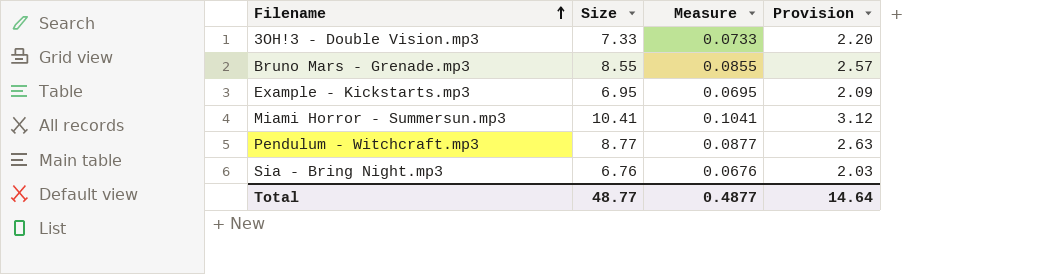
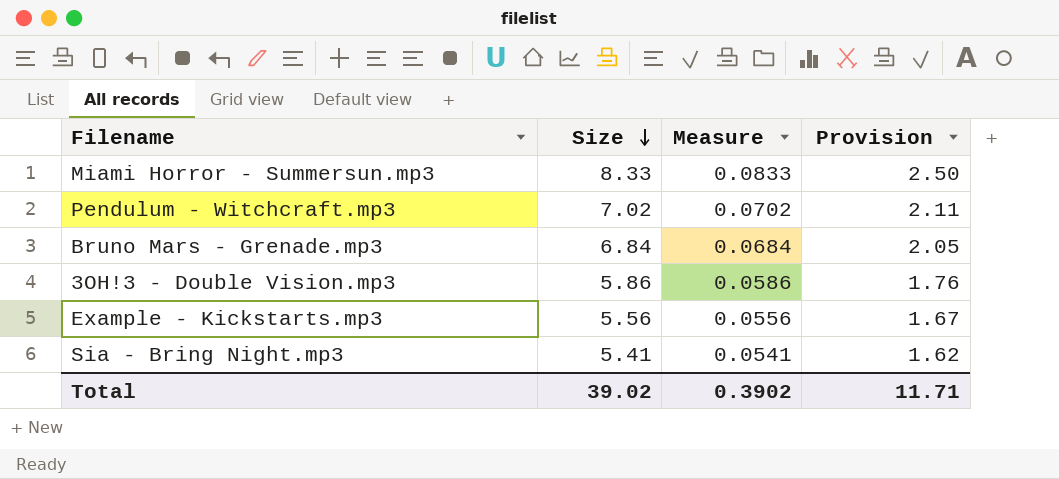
row order: Filename ascending -> Size descending
Miami Horror - Summersun.mp3 | Size: 10.41 -> 8.33
Miami Horror - Summersun.mp3 | Measure: 0.1041 -> 0.0833
Miami Horror - Summersun.mp3 | Provision: 3.12 -> 2.50
Pendulum - Witchcraft.mp3 | Size: 8.77 -> 7.02
Pendulum - Witchcraft.mp3 | Measure: 0.0877 -> 0.0702
Pendulum - Witchcraft.mp3 | Provision: 2.63 -> 2.11
Bruno Mars - Grenade.mp3 | Size: 8.55 -> 6.84
Bruno Mars - Grenade.mp3 | Measure: 0.0855 -> 0.0684
Bruno Mars - Grenade.mp3 | Provision: 2.57 -> 2.05
3OH!3 - Double Vision.mp3 | Size: 7.33 -> 5.86
3OH!3 - Double Vision.mp3 | Measure: 0.0733 -> 0.0586
3OH!3 - Double Vision.mp3 | Provision: 2.20 -> 1.76
Example - Kickstarts.mp3 | Size: 6.95 -> 5.56
Example - Kickstarts.mp3 | Measure: 0.0695 -> 0.0556
Example - Kickstarts.mp3 | Provision: 2.09 -> 1.67
Sia - Bring Night.mp3 | Size: 6.76 -> 5.41
Sia - Bring Night.mp3 | Measure: 0.0676 -> 0.0541
Sia - Bring Night.mp3 | Provision: 2.03 -> 1.62
Total | Size: 48.77 -> 39.02
Total | Measure: 0.4877 -> 0.3902
Total | Provision: 14.64 -> 11.71

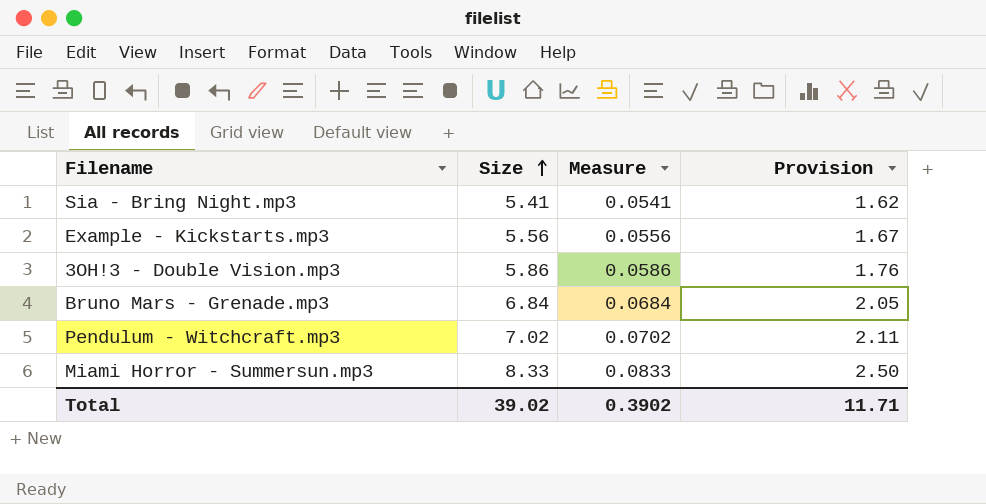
row order: Size descending -> Size ascending

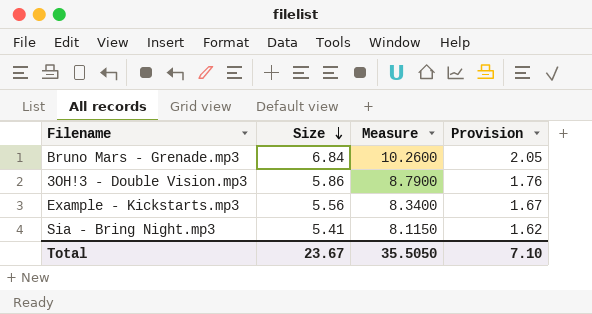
row order: Size ascending -> Size descending
column Measure | formula: [Size] * 0.01 -> [Size] * 1.5
row Pendulum - Witchcraft.mp3: 7.02 | 0.0702 | 2.11 -> none
row Miami Horror - Summersun.mp3: 8.33 | 0.0833 | 2.50 -> none
Total | Size: 39.02 -> 23.67
Total | Measure: 0.3902 -> 35.5050
Total | Provision: 11.71 -> 7.10

